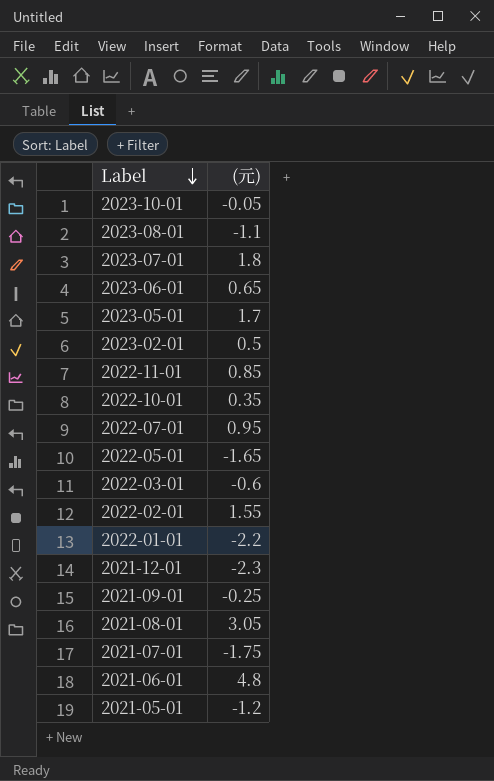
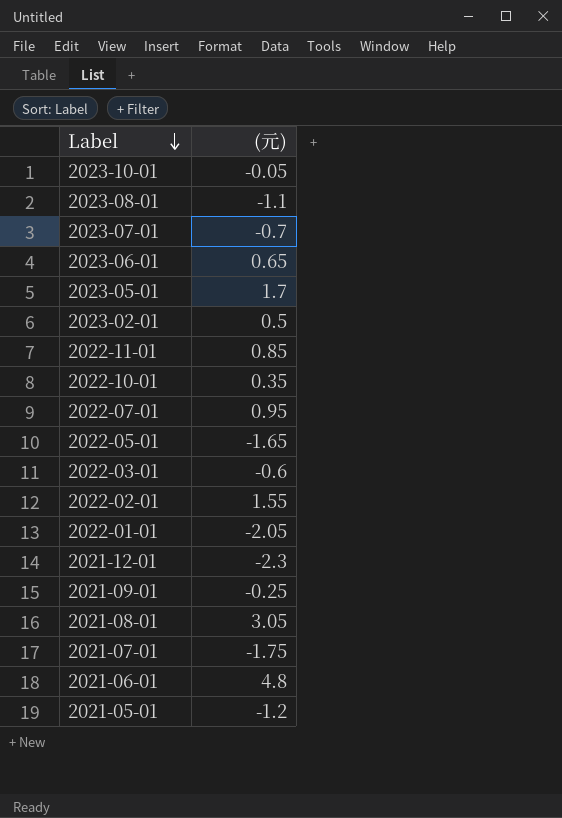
2023-07-01 | (元): 1.8 -> -0.7
2022-01-01 | (元): -2.2 -> -2.05

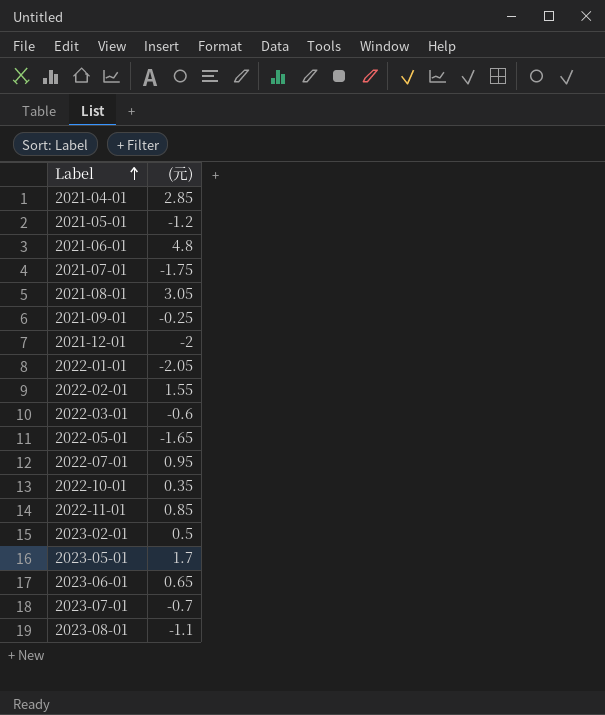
row order: Label descending -> Label ascending
row 2023-10-01: -0.05 -> none
row 2021-04-01: none -> 2.85
2021-12-01 | (元): -2.3 -> -2

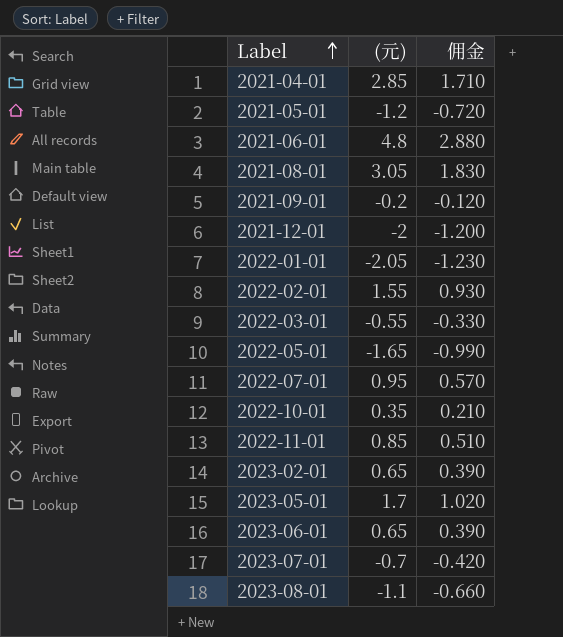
column 佣金 | formula: none -> [(元)] * 0.6
row 2021-07-01: -1.75 -> none
2021-09-01 | (元): -0.25 -> -0.2
2022-03-01 | (元): -0.6 -> -0.55
2023-02-01 | (元): 0.5 -> 0.65

